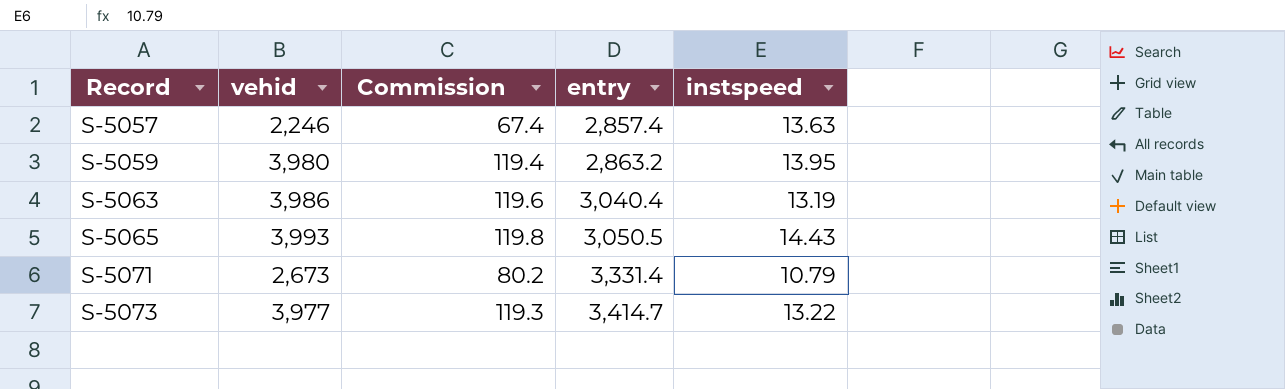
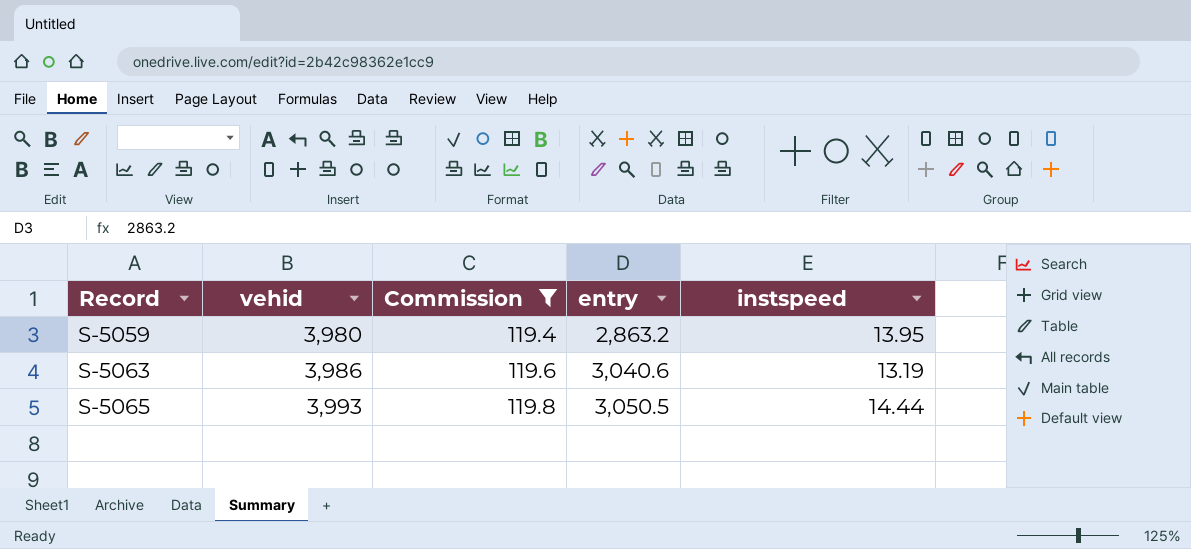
filter: none -> Commission >= 119.4
S-5063 | entry: 3,040.4 -> 3,040.6
S-5065 | instspeed: 14.43 -> 14.44

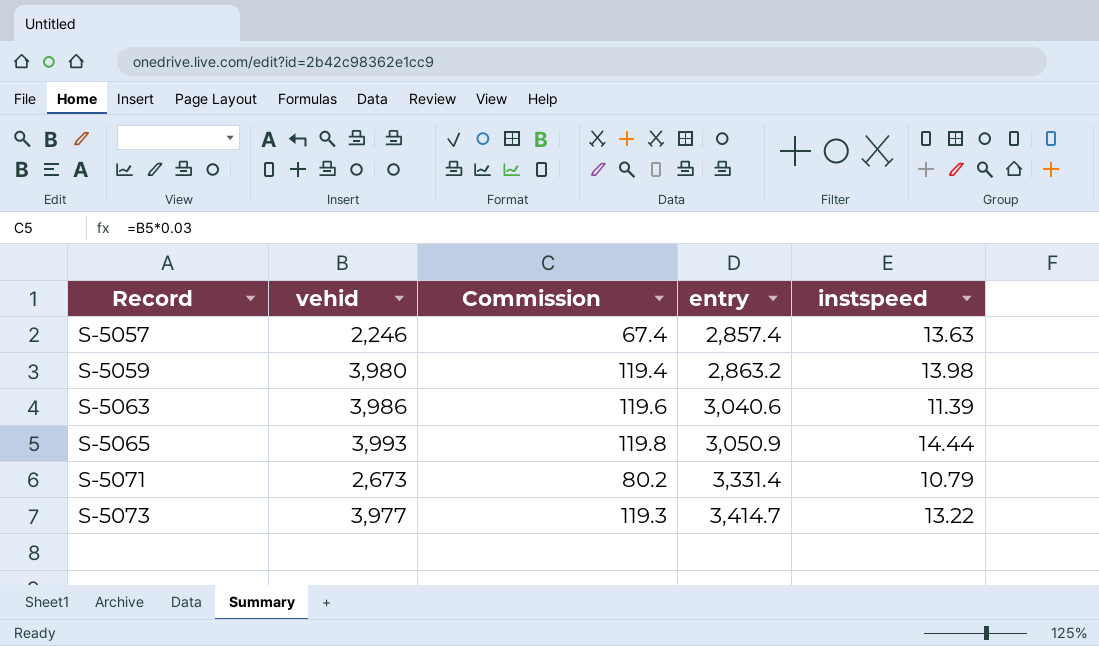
filter: Commission >= 119.4 -> none
S-5059 | instspeed: 13.95 -> 13.98
S-5063 | instspeed: 13.19 -> 11.39
S-5065 | entry: 3,050.5 -> 3,050.9

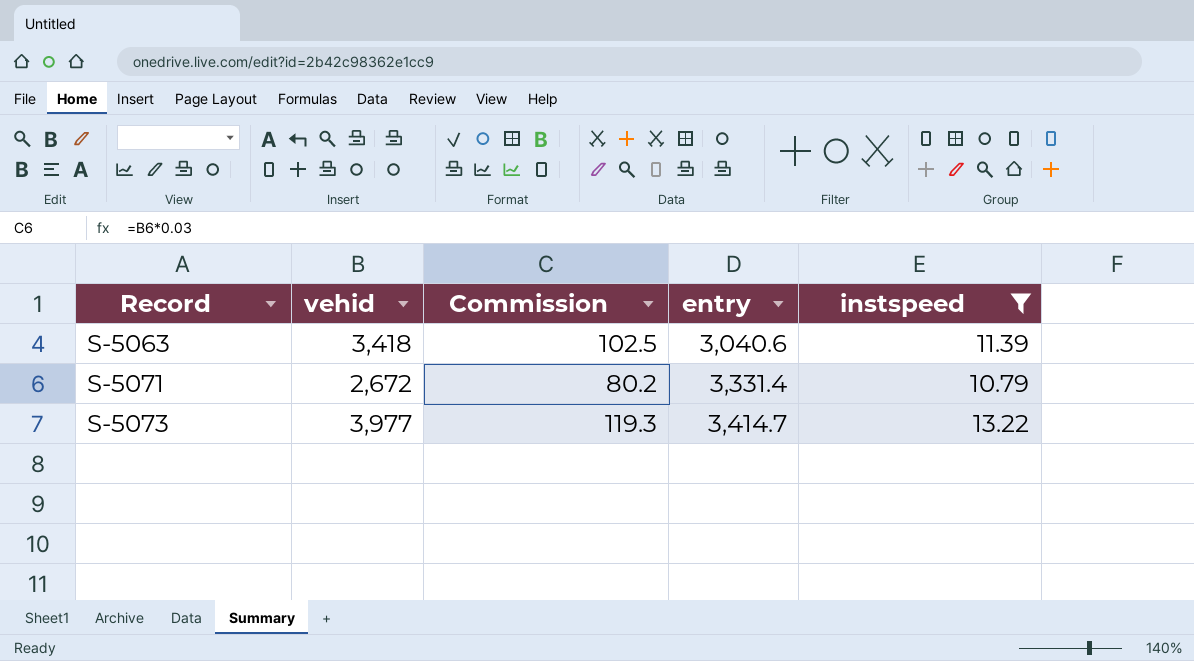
filter: none -> instspeed <= 13.22
S-5063 | vehid: 3,986 -> 3,418
S-5063 | Commission: 119.6 -> 102.5
S-5071 | vehid: 2,673 -> 2,672

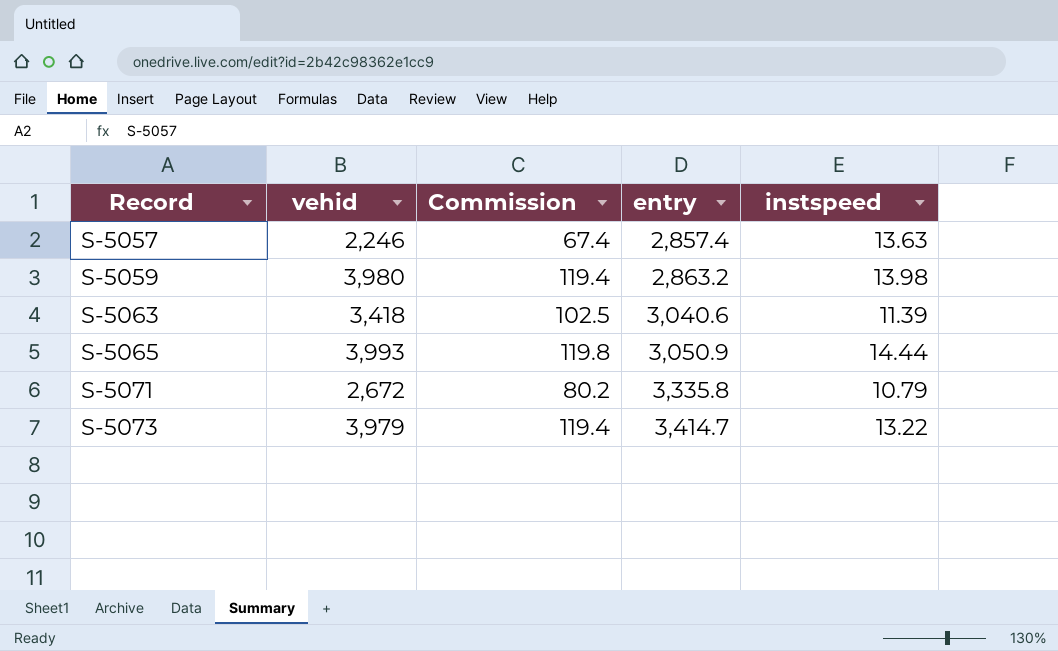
filter: instspeed <= 13.22 -> none
S-5071 | entry: 3,331.4 -> 3,335.8
S-5073 | vehid: 3,977 -> 3,979
S-5073 | Commission: 119.3 -> 119.4

